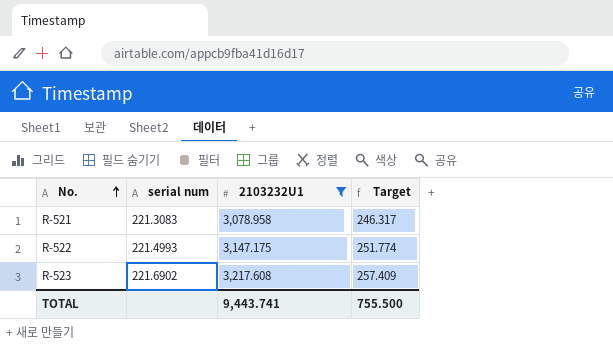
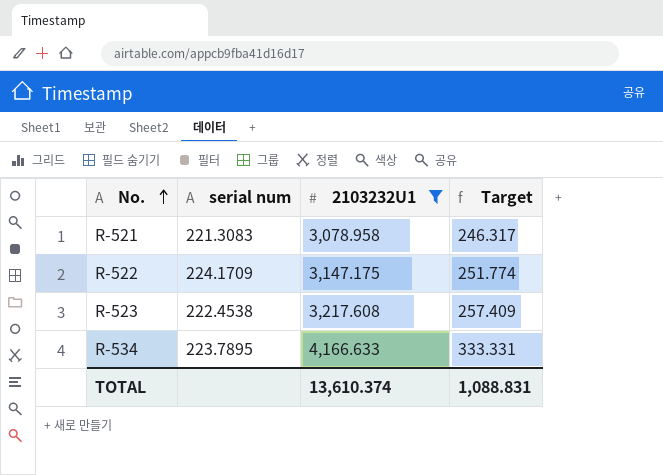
R-522 | serial num: 221.4993 -> 224.1709
R-523 | serial num: 221.6902 -> 222.4538
row R-534: none -> 223.7895 | 4,166.633 | 333.331
TOTAL | 2103232U1: 9,443.741 -> 13,610.374
TOTAL | Target: 755.500 -> 1,088.831

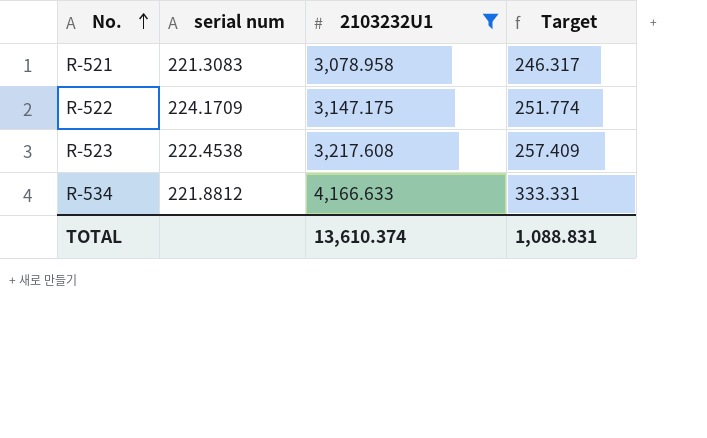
R-534 | serial num: 223.7895 -> 221.8812

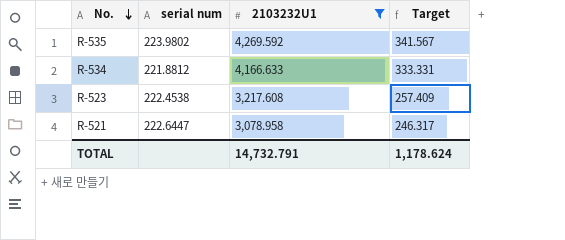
row order: No. ascending -> No. descending
row R-522: 224.1709 | 3,147.175 | 251.774 -> none
row R-535: none -> 223.9802 | 4,269.592 | 341.567
R-521 | serial num: 221.3083 -> 222.6447
TOTAL | 2103232U1: 13,610.374 -> 14,732.791
TOTAL | Target: 1,088.831 -> 1,178.624

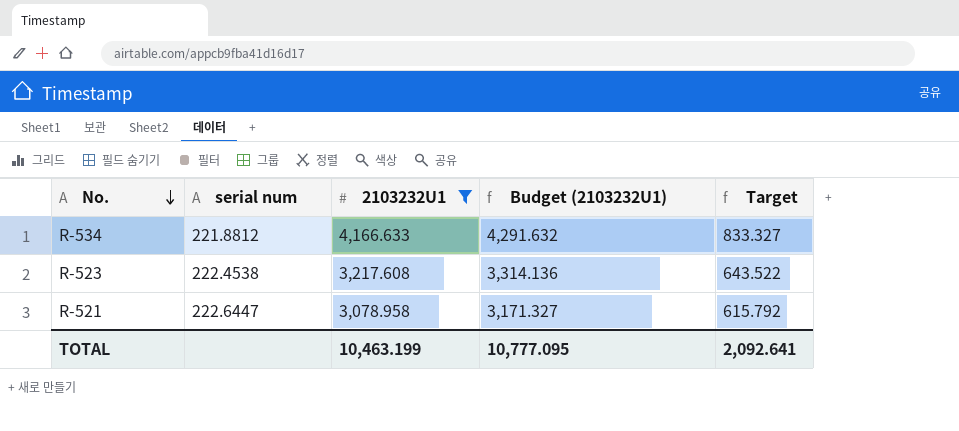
column Budget (2103232U1) | formula: none -> [2103232U1] * 1.03
column Target | formula: [2103232U1] * 0.08 -> [2103232U1] * 0.2
row R-535: 223.9802 | 4,269.592 | 341.567 -> none
TOTAL | 2103232U1: 14,732.791 -> 10,463.199
TOTAL | Target: 1,178.624 -> 2,092.641

